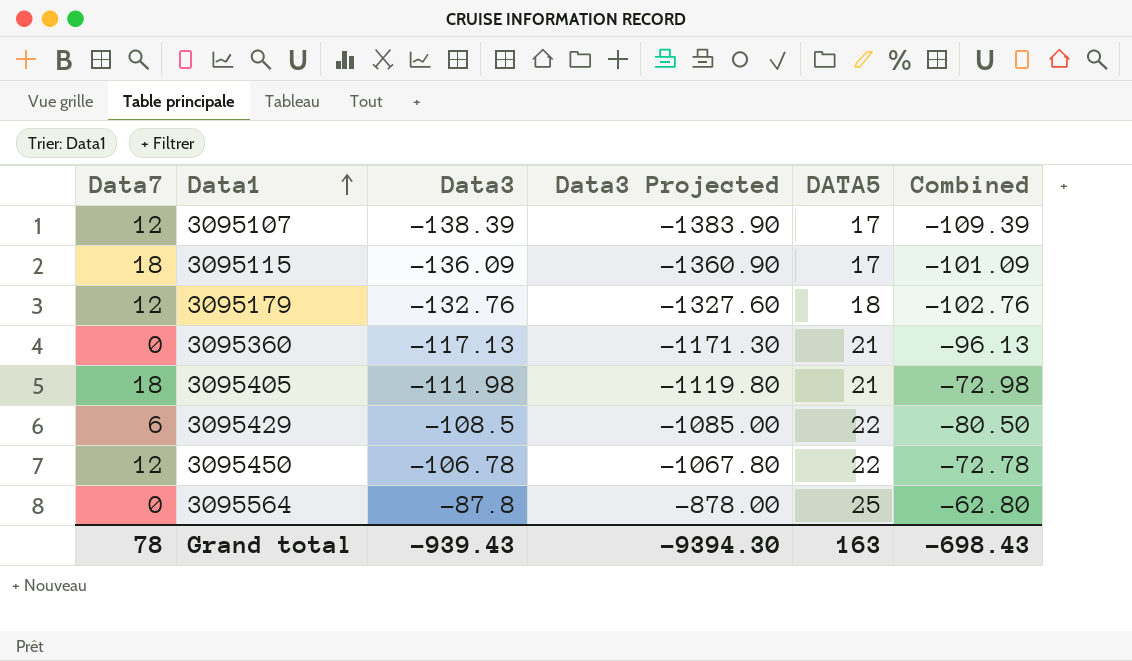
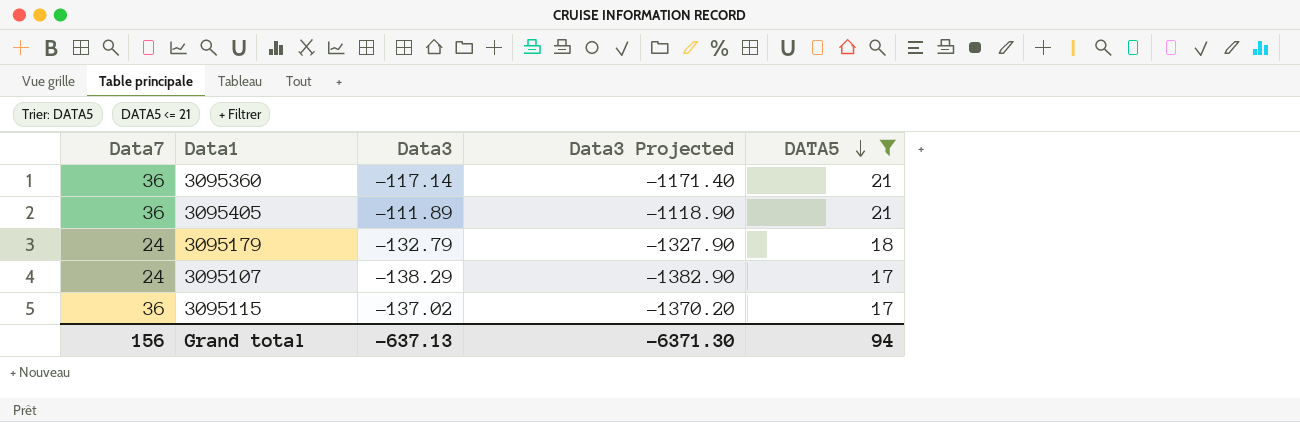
filter: none -> DATA5 <= 21
row order: Data1 ascending -> DATA5 descending
column Combined | formula: [Data7] + [Data3] + [DATA5] -> none
3095360 | Data7: 0 -> 36
3095360 | Data3: -117.13 -> -117.14
3095360 | Data3 Projected: -1171.30 -> -1171.40
3095405 | Data7: 18 -> 36
3095405 | Data3: -111.98 -> -111.89
3095405 | Data3 Projected: -1119.80 -> -1118.90
3095179 | Data7: 12 -> 24
3095179 | Data3: -132.76 -> -132.79
3095179 | Data3 Projected: -1327.60 -> -1327.90
3095107 | Data7: 12 -> 24
3095107 | Data3: -138.39 -> -138.29
3095107 | Data3 Projected: -1383.90 -> -1382.90
3095115 | Data7: 18 -> 36
3095115 | Data3: -136.09 -> -137.02
3095115 | Data3 Projected: -1360.90 -> -1370.20
Grand total | Data7: 78 -> 156
Grand total | Data3: -939.43 -> -637.13
Grand total | Data3 Projected: -9394.30 -> -6371.30
Grand total | DATA5: 163 -> 94

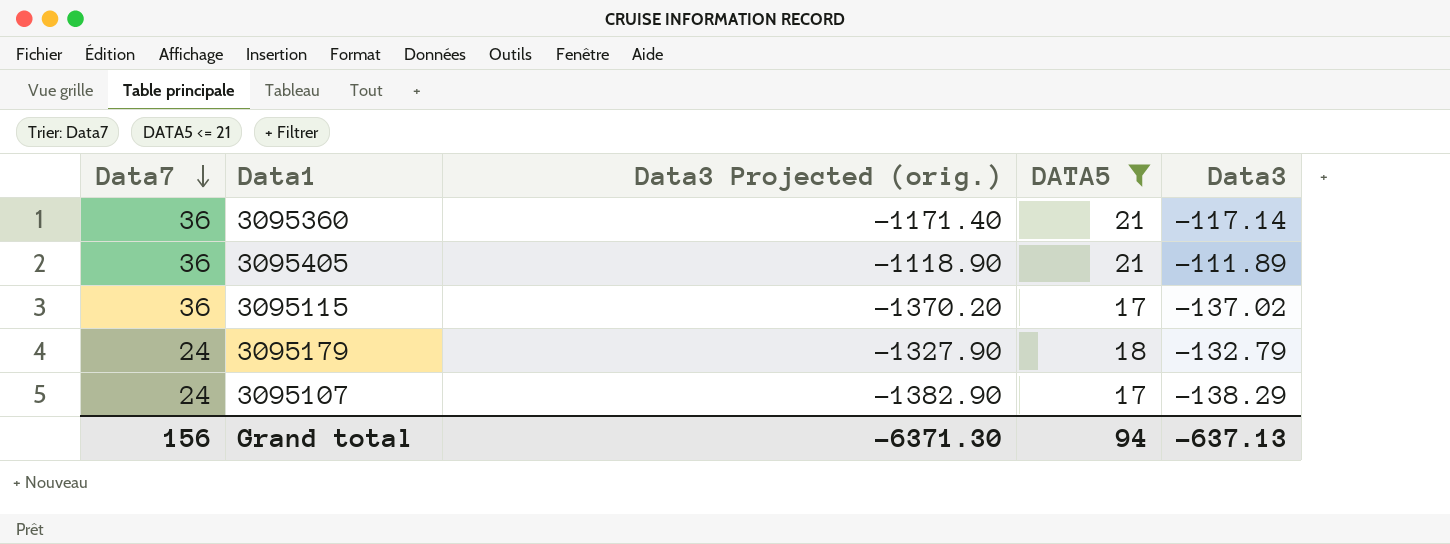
row order: DATA5 descending -> Data7 descending
column name: Data3 Projected -> Data3 Projected (orig.)
column Data3 | position: 3 -> 5

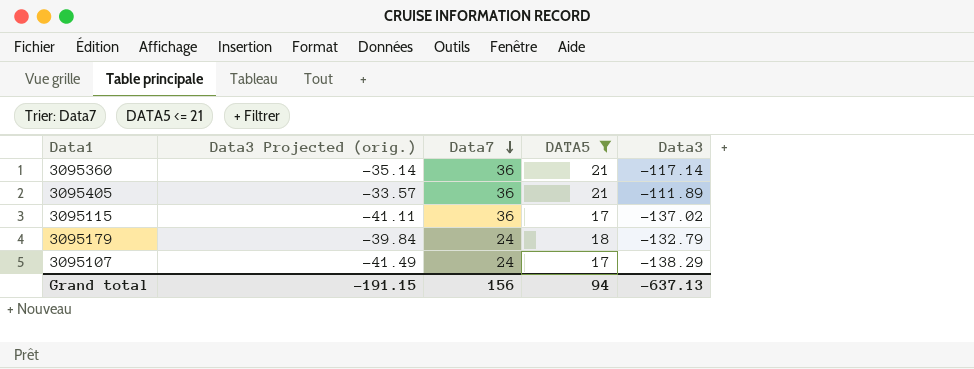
column Data3 Projected (orig.) | formula: [Data3] * 10 -> [Data3] * 0.3
column Data7 | position: 1 -> 3
Grand total | Data3 Projected (orig.): -6371.30 -> -191.15

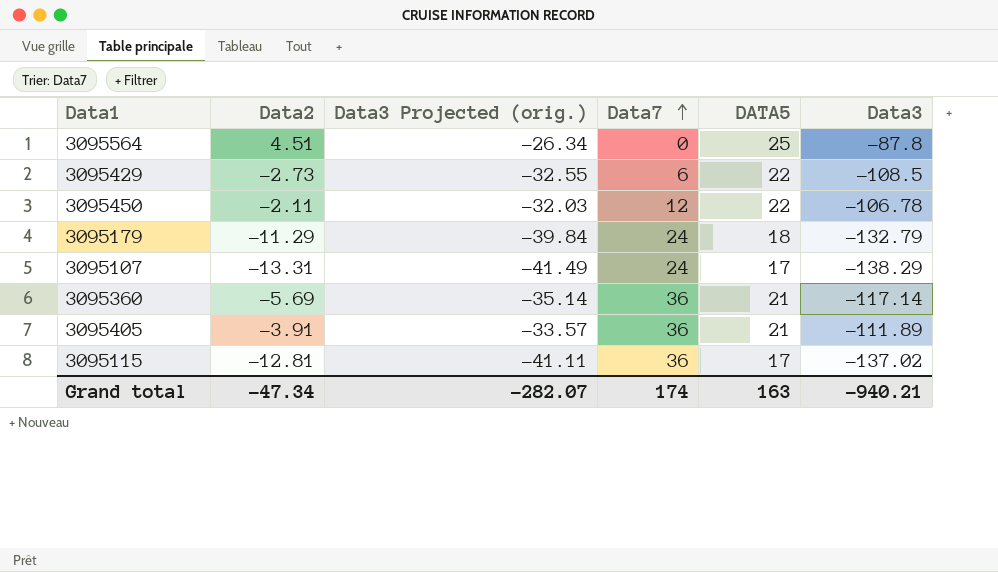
filter: DATA5 <= 21 -> none
row order: Data7 descending -> Data7 ascending
column Data2 | position: none -> 2
Grand total | Data3 Projected (orig.): -191.15 -> -282.07
Grand total | Data7: 156 -> 174
Grand total | DATA5: 94 -> 163
Grand total | Data3: -637.13 -> -940.21

